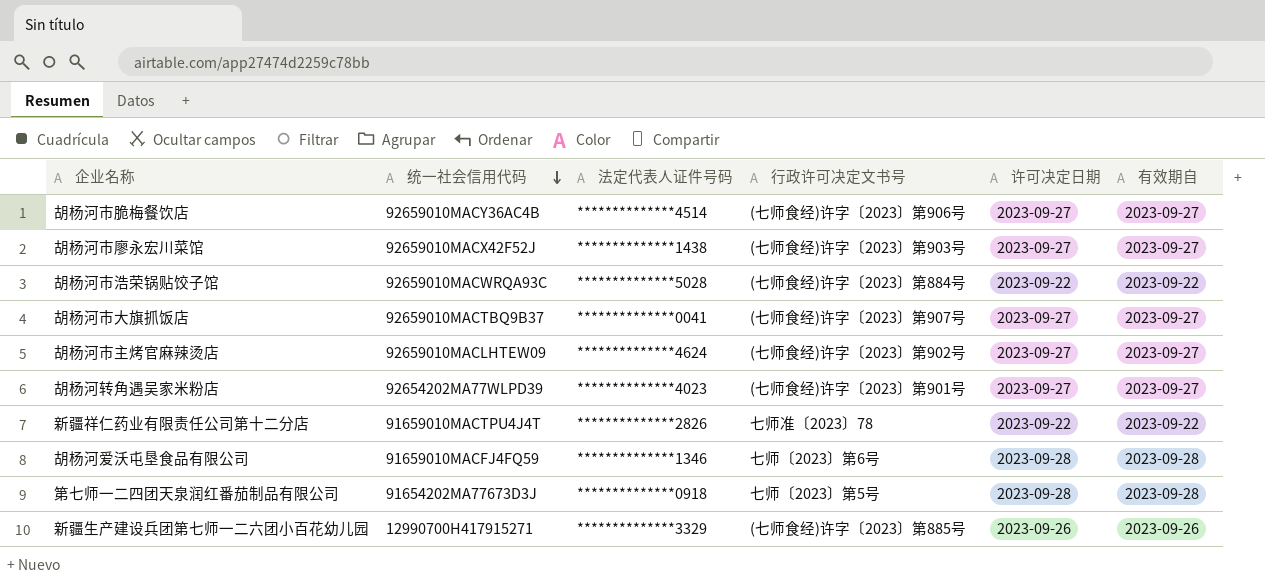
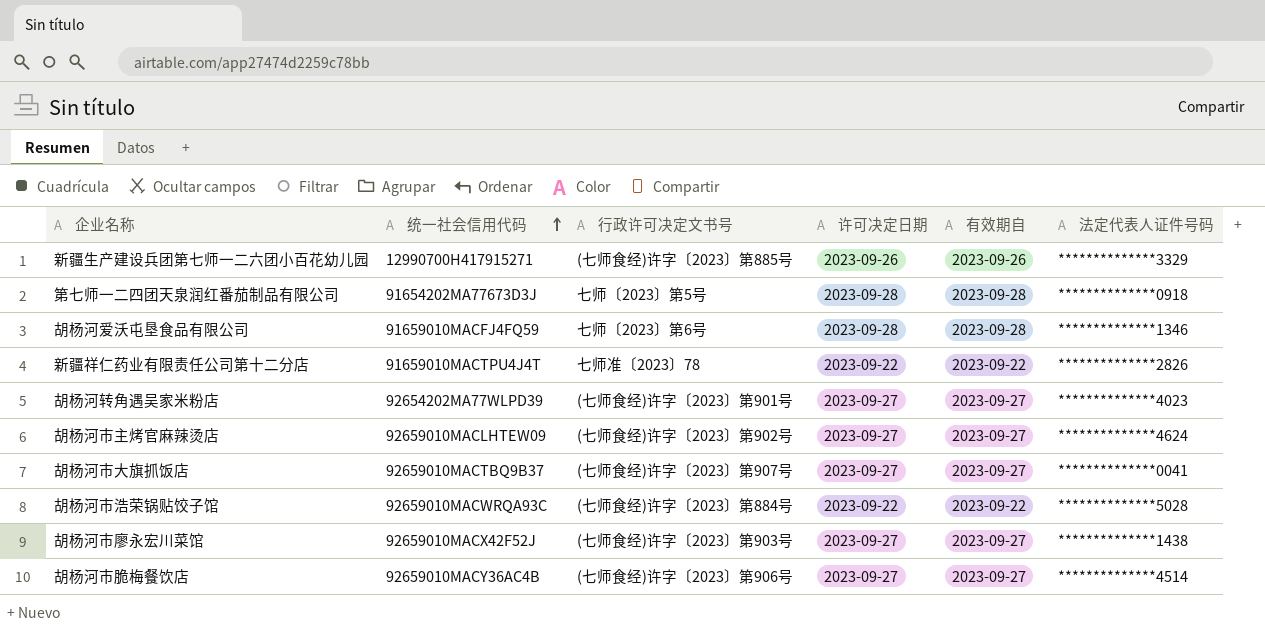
row order: 统一社会信用代码 descending -> 统一社会信用代码 ascending
column 法定代表人证件号码 | position: 3 -> 6

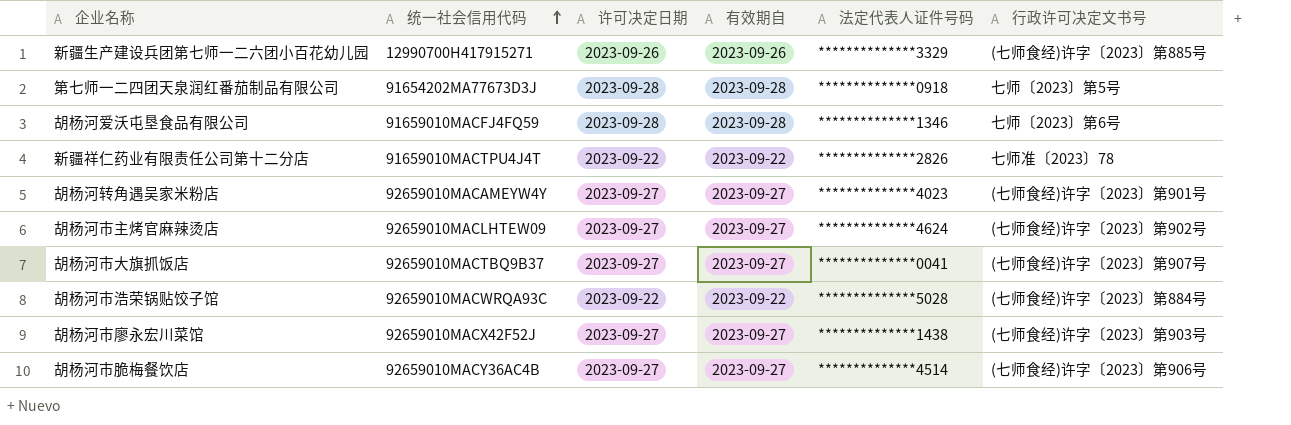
column 行政许可决定文书号 | position: 3 -> 6
胡杨河转角遇吴家米粉店 | 统一社会信用代码: 92654202MA77WLPD39 -> 92659010MACAMEYW4Y

